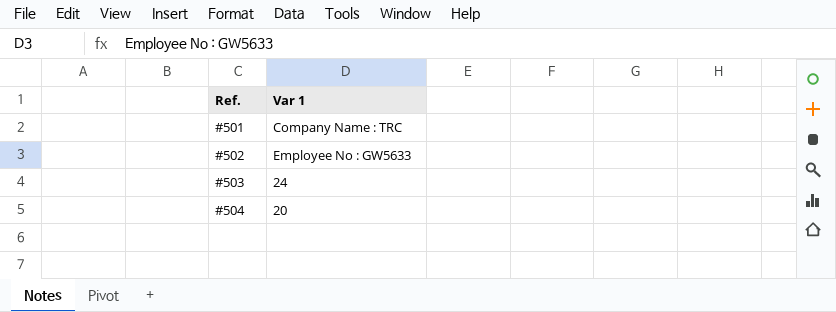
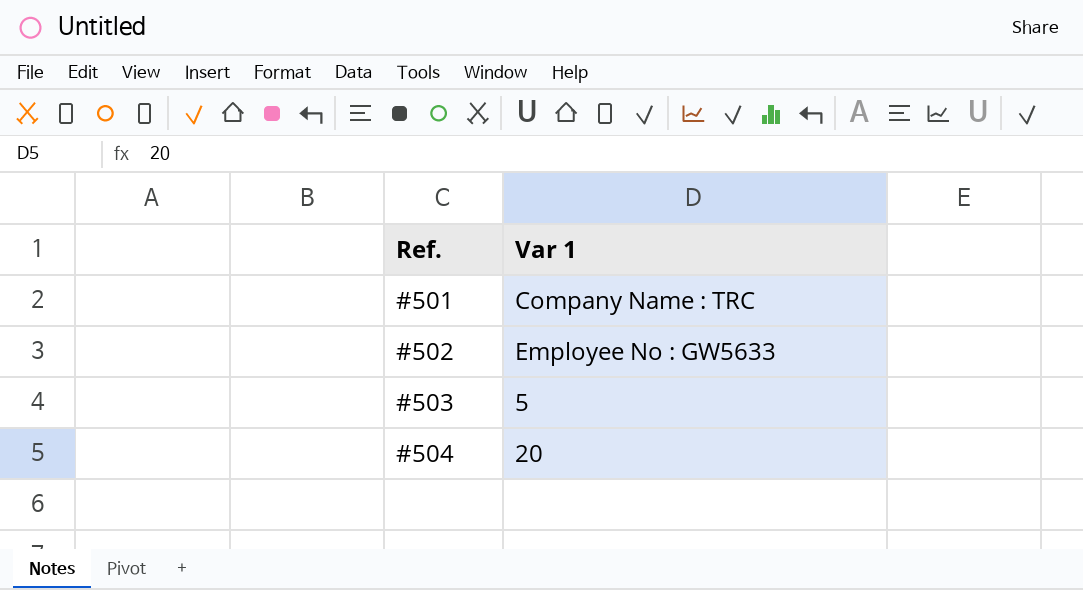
#503 | Var 1: 24 -> 5

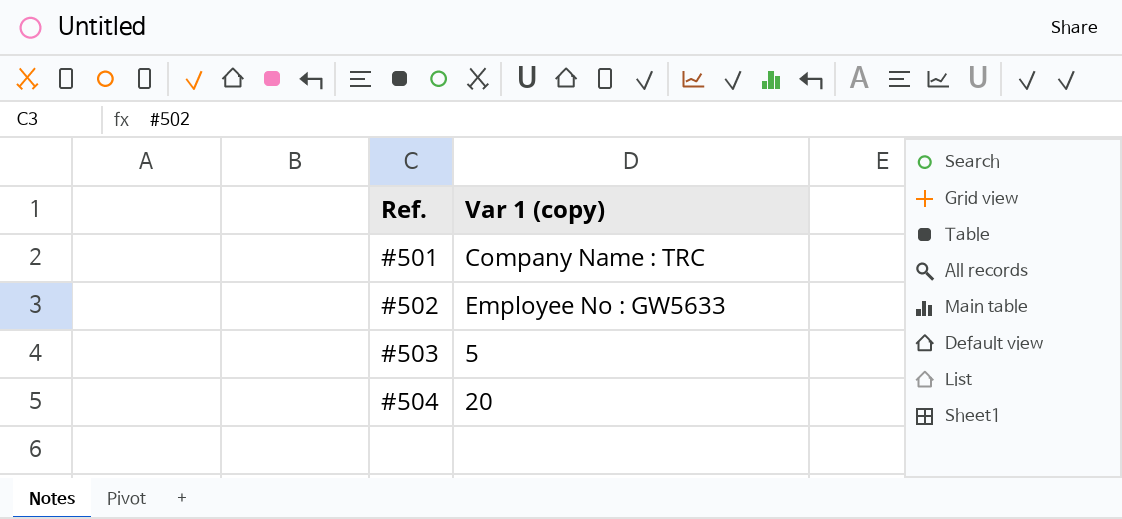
column name: Var 1 -> Var 1 (copy)

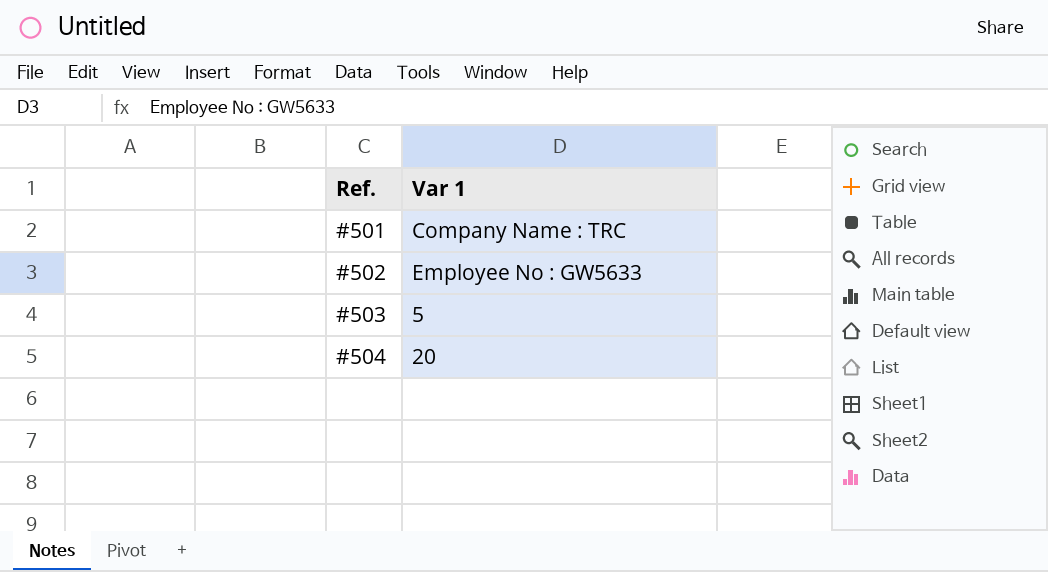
column name: Var 1 (copy) -> Var 1

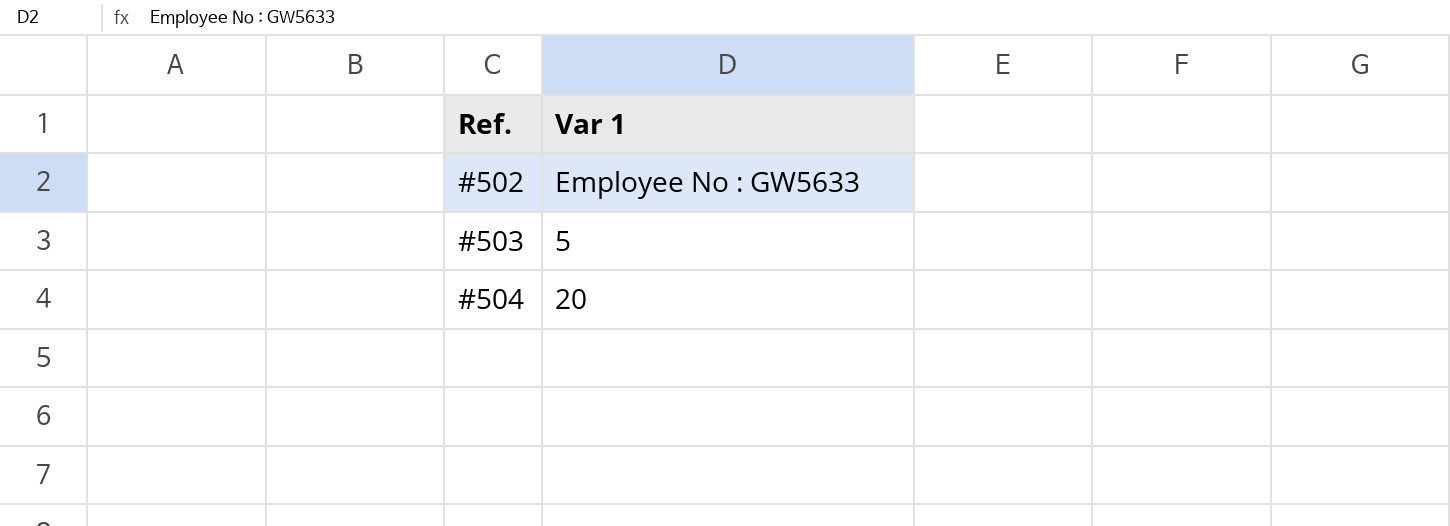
row #501: Company Name : TRC -> none

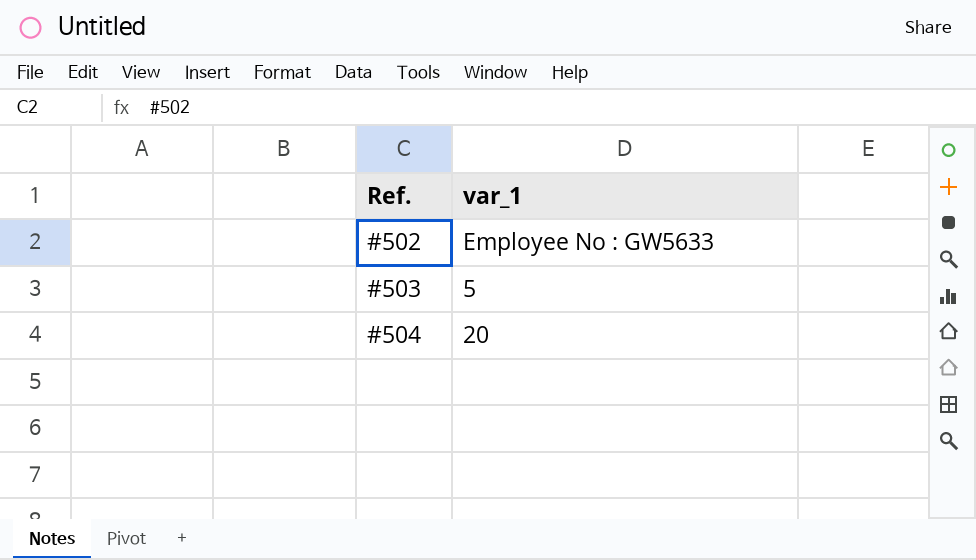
column name: Var 1 -> var_1

